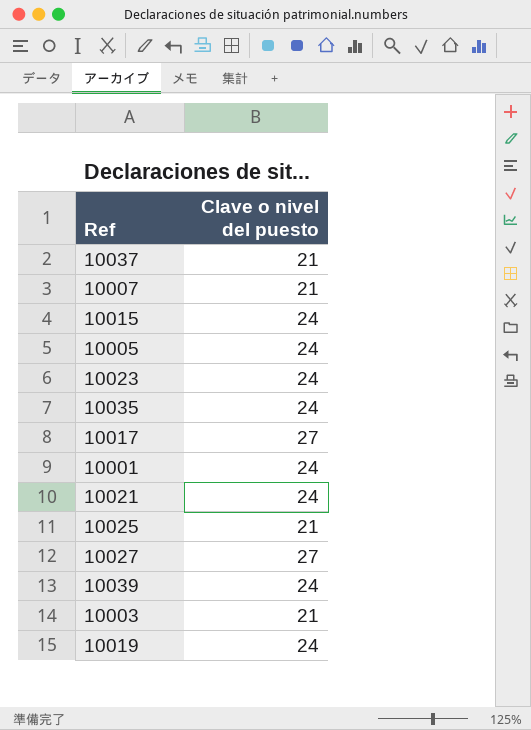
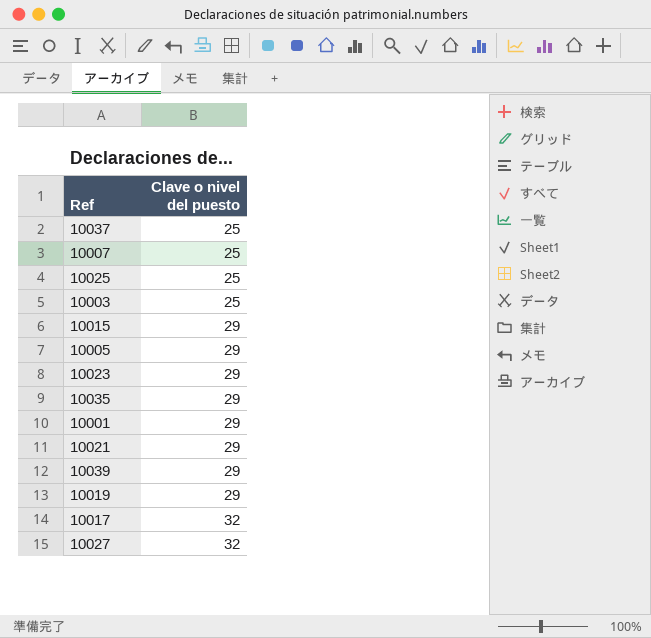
row order: none -> Clave o nivel del puesto ascending
10037 | Clave o nivel del puesto: 21 -> 25
10007 | Clave o nivel del puesto: 21 -> 25
10025 | Clave o nivel del puesto: 21 -> 25
10003 | Clave o nivel del puesto: 21 -> 25
10015 | Clave o nivel del puesto: 24 -> 29
10005 | Clave o nivel del puesto: 24 -> 29
10023 | Clave o nivel del puesto: 24 -> 29
10035 | Clave o nivel del puesto: 24 -> 29
10001 | Clave o nivel del puesto: 24 -> 29
10021 | Clave o nivel del puesto: 24 -> 29
10039 | Clave o nivel del puesto: 24 -> 29
10019 | Clave o nivel del puesto: 24 -> 29
10017 | Clave o nivel del puesto: 27 -> 32
10027 | Clave o nivel del puesto: 27 -> 32

